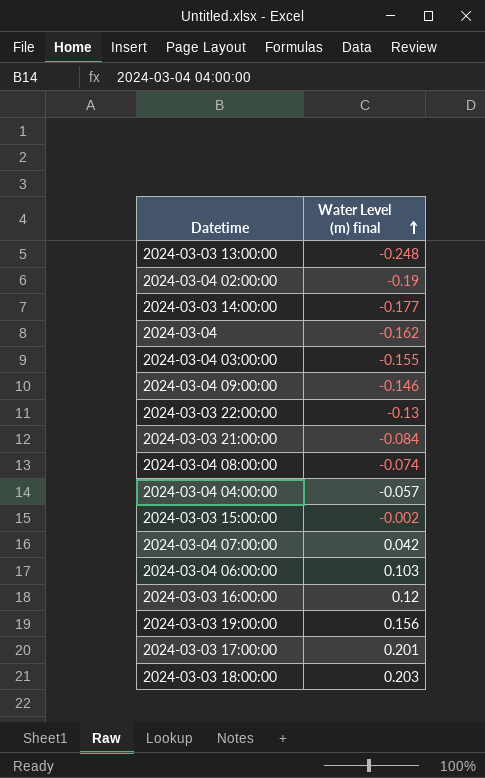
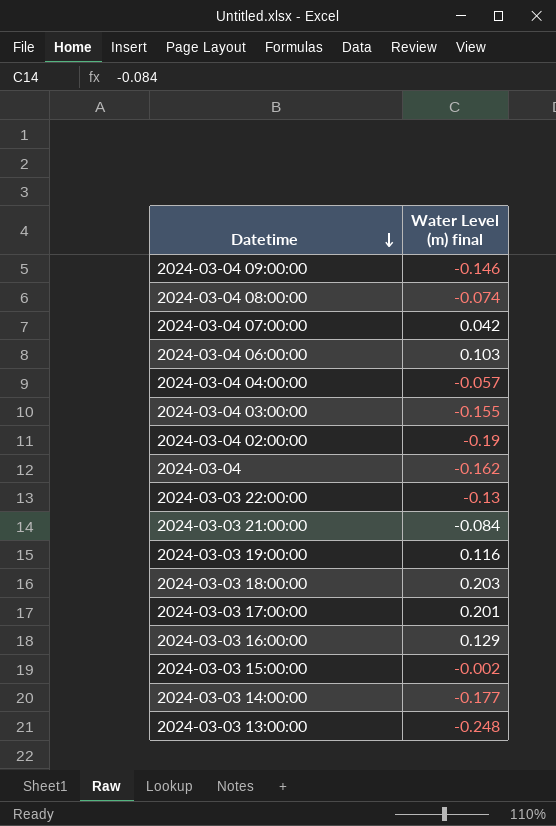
row order: Water Level (m) final ascending -> Datetime descending
2024-03-03 19:00:00 | Water Level (m) final: 0.156 -> 0.116
2024-03-03 16:00:00 | Water Level (m) final: 0.12 -> 0.129

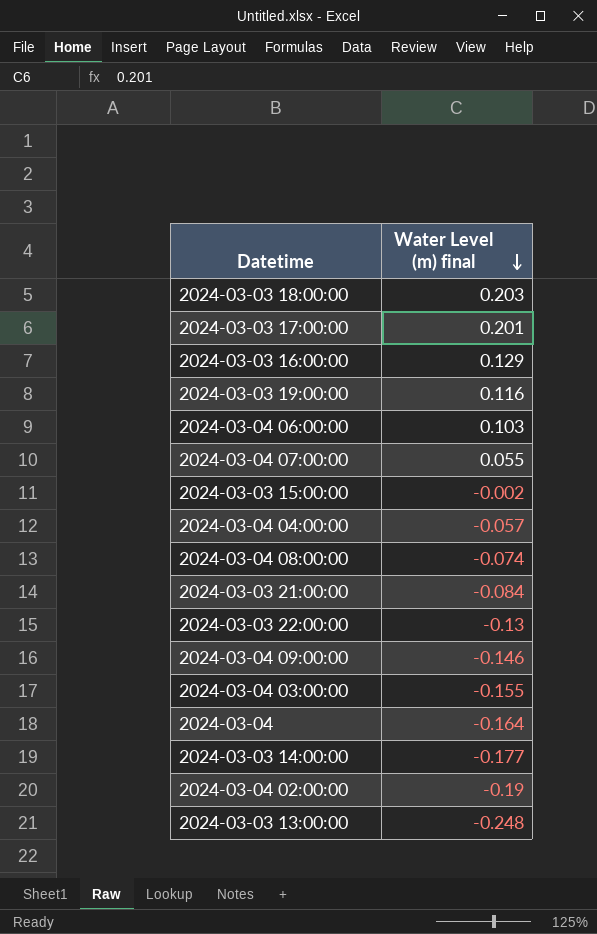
row order: Datetime descending -> Water Level (m) final descending
2024-03-04 07:00:00 | Water Level (m) final: 0.042 -> 0.055
2024-03-04 | Water Level (m) final: -0.162 -> -0.164

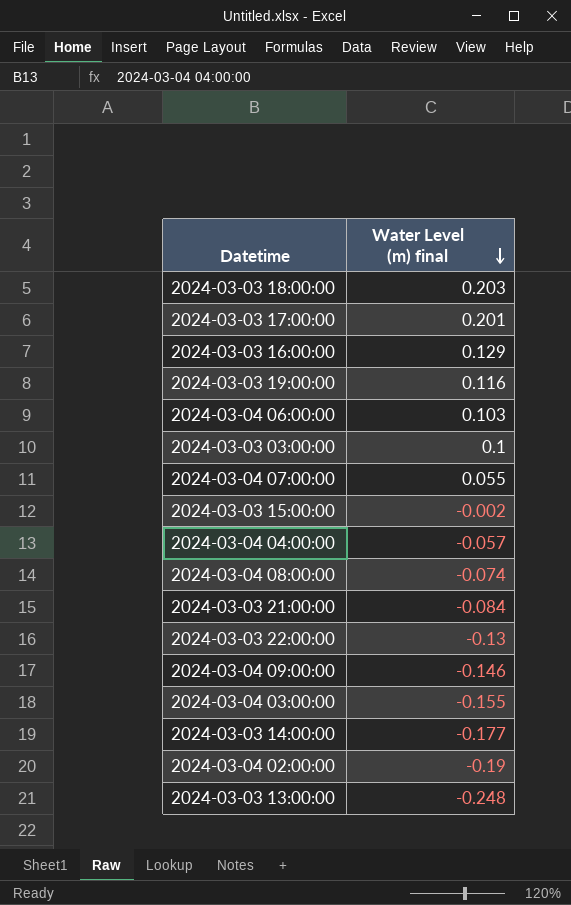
row 2024-03-04: -0.164 -> none
row 2024-03-03 03:00:00: none -> 0.1

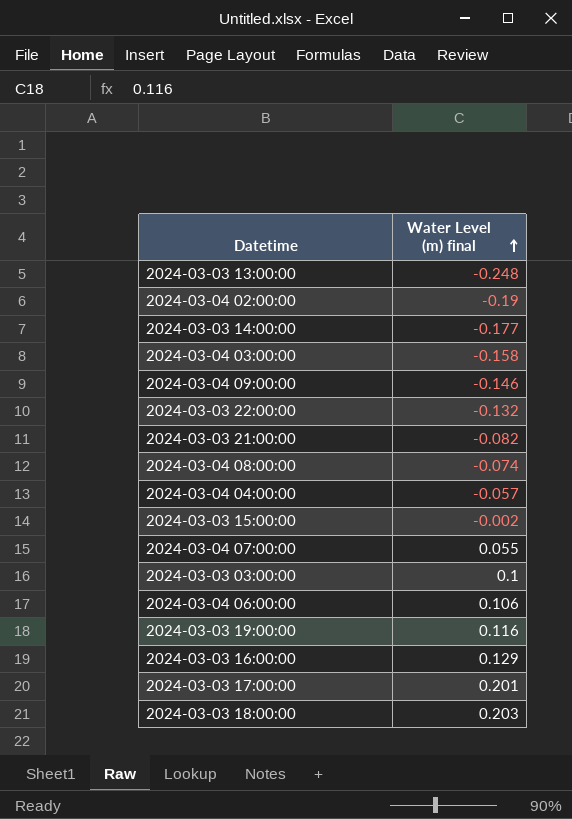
row order: Water Level (m) final descending -> Water Level (m) final ascending
2024-03-04 03:00:00 | Water Level (m) final: -0.155 -> -0.158
2024-03-03 22:00:00 | Water Level (m) final: -0.13 -> -0.132
2024-03-03 21:00:00 | Water Level (m) final: -0.084 -> -0.082
2024-03-04 06:00:00 | Water Level (m) final: 0.103 -> 0.106

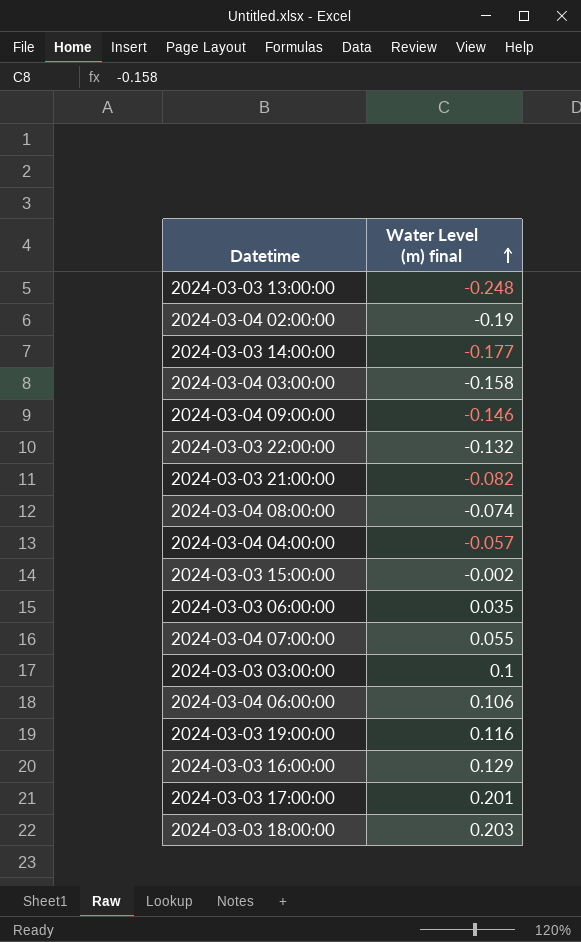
row 2024-03-03 06:00:00: none -> 0.035

